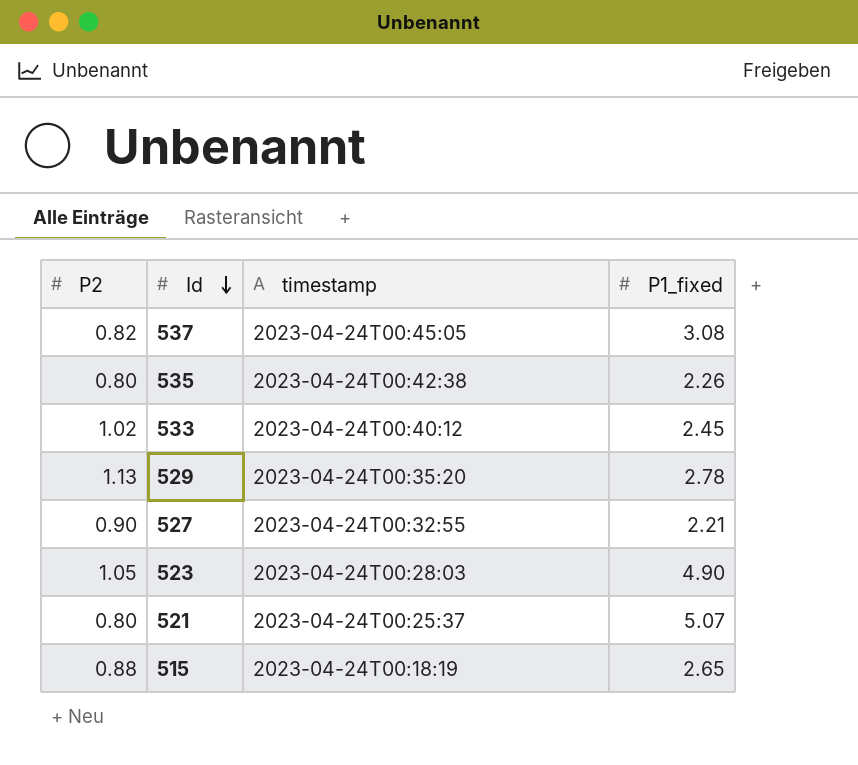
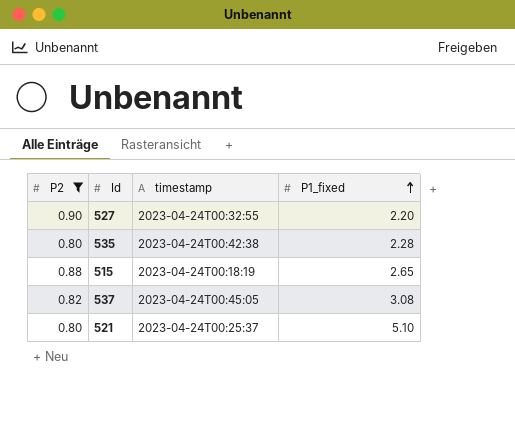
filter: none -> P2 <= 0.90
row order: Id descending -> P1_fixed ascending
527 | P1_fixed: 2.21 -> 2.20
535 | P1_fixed: 2.26 -> 2.28
521 | P1_fixed: 5.07 -> 5.10

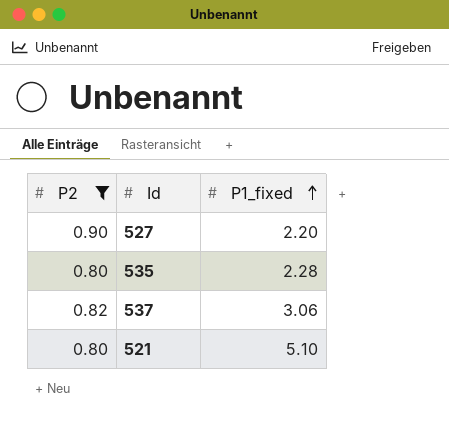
column timestamp | position: 3 -> none
row 515: 0.88 | 2023-04-24T00:18:19 | 2.65 -> none
537 | P1_fixed: 3.08 -> 3.06

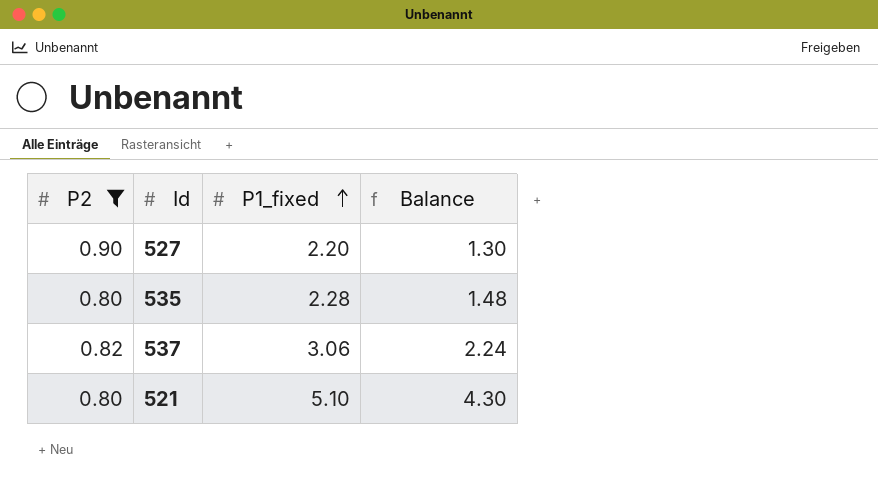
column Balance | formula: none -> [P1_fixed] - [P2]

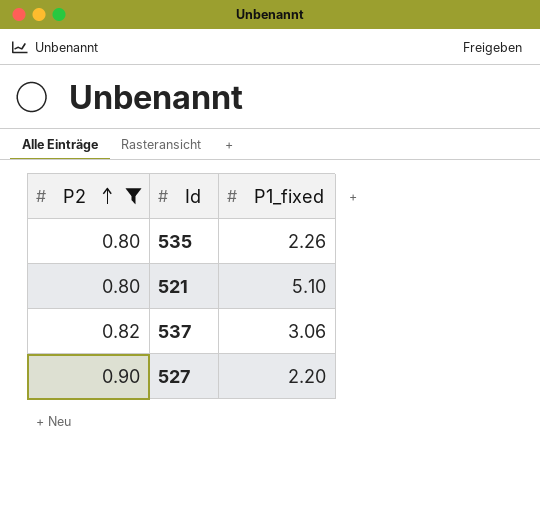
row order: P1_fixed ascending -> P2 ascending
column Balance | formula: [P1_fixed] - [P2] -> none
535 | P1_fixed: 2.28 -> 2.26

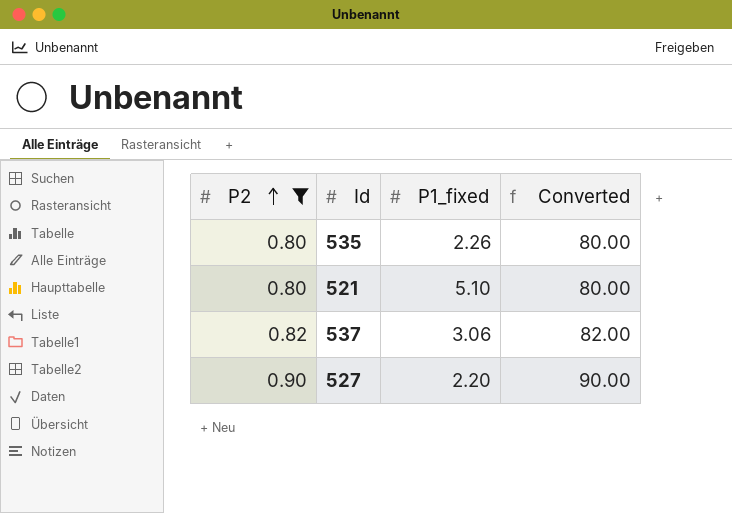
column Converted | formula: none -> [P2] * 100

